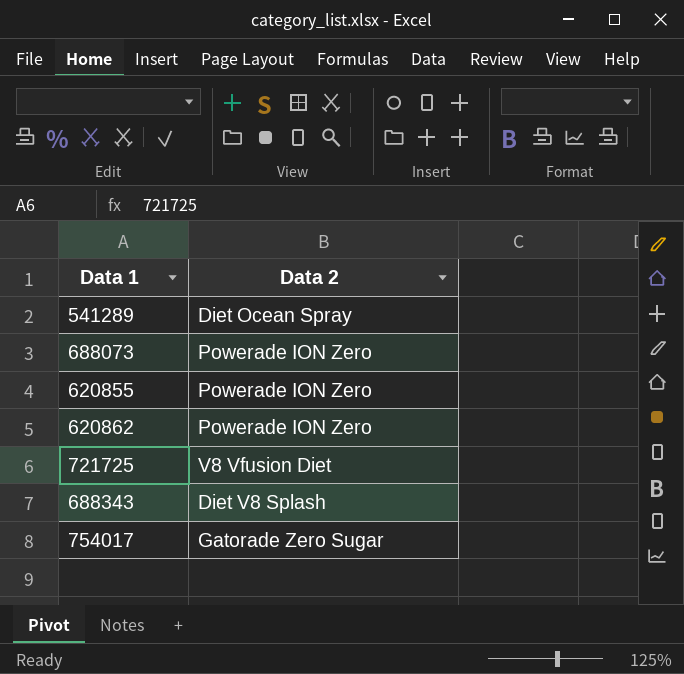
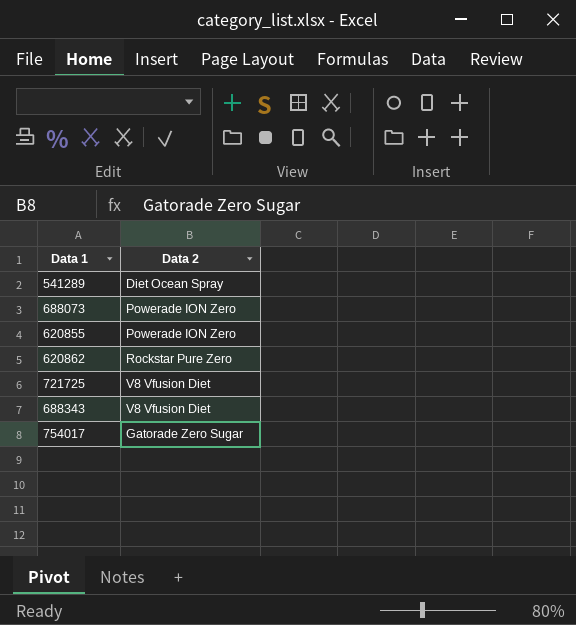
620862 | Data 2: Powerade ION Zero -> Rockstar Pure Zero
688343 | Data 2: Diet V8 Splash -> V8 Vfusion Diet

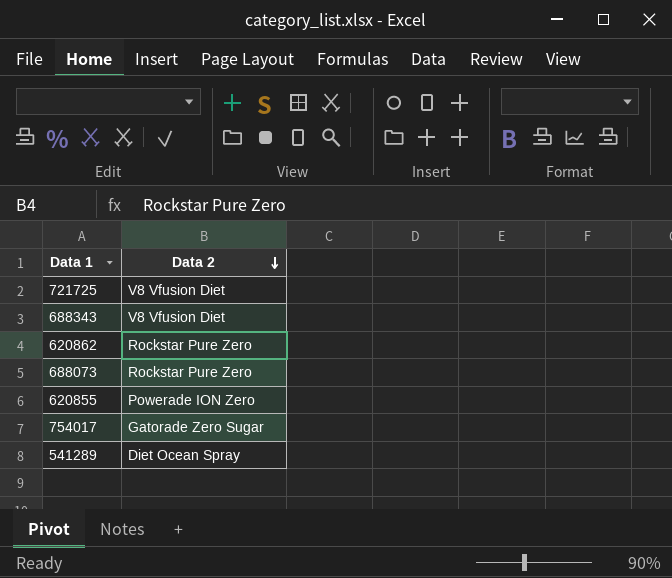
row order: none -> Data 2 descending
688073 | Data 2: Powerade ION Zero -> Rockstar Pure Zero

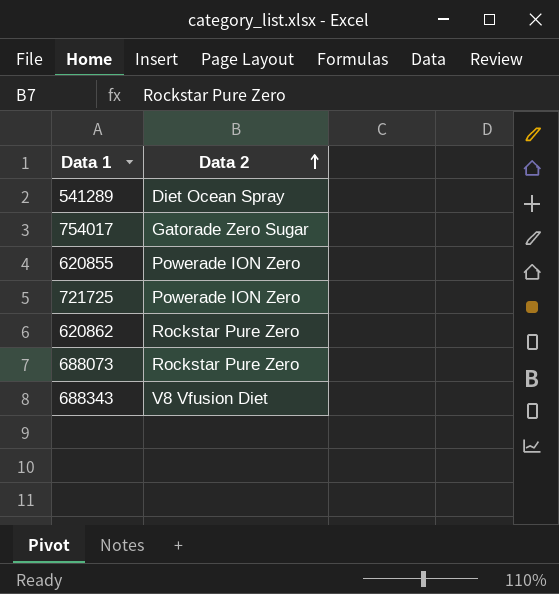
row order: Data 2 descending -> Data 2 ascending
721725 | Data 2: V8 Vfusion Diet -> Powerade ION Zero

